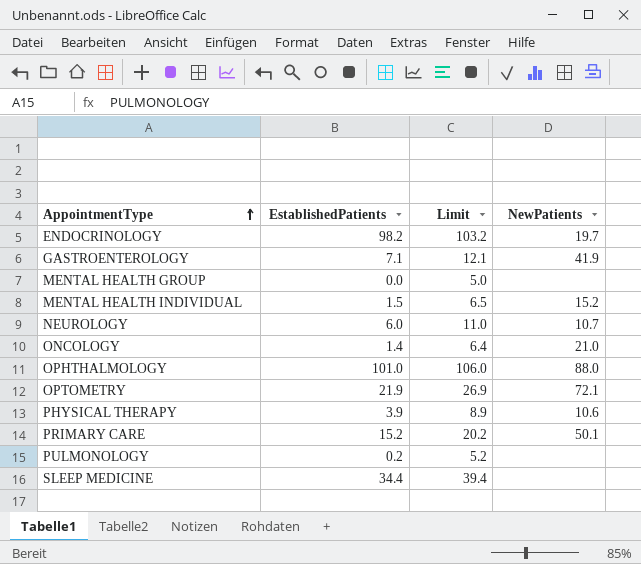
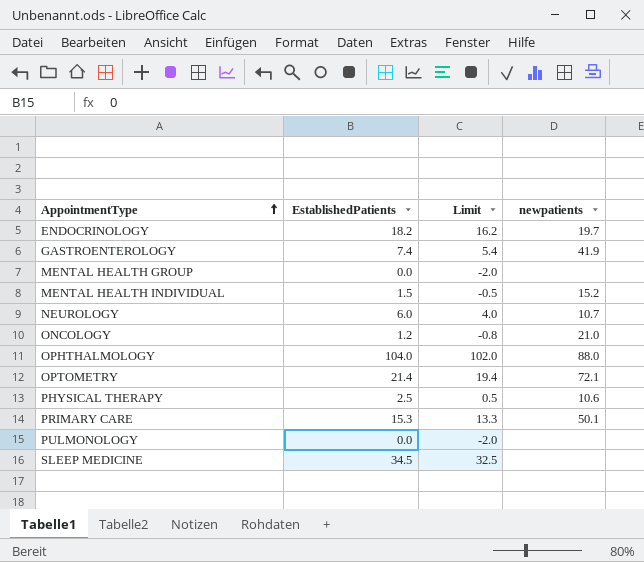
column Limit | formula: [EstablishedPatients] + 5 -> [EstablishedPatients] - 2
column name: NewPatients -> newpatients
ENDOCRINOLOGY | EstablishedPatients: 98.2 -> 18.2
GASTROENTEROLOGY | EstablishedPatients: 7.1 -> 7.4
ONCOLOGY | EstablishedPatients: 1.4 -> 1.2
OPHTHALMOLOGY | EstablishedPatients: 101.0 -> 104.0
OPTOMETRY | EstablishedPatients: 21.9 -> 21.4
PHYSICAL THERAPY | EstablishedPatients: 3.9 -> 2.5
PRIMARY CARE | EstablishedPatients: 15.2 -> 15.3
PULMONOLOGY | EstablishedPatients: 0.2 -> 0.0
SLEEP MEDICINE | EstablishedPatients: 34.4 -> 34.5

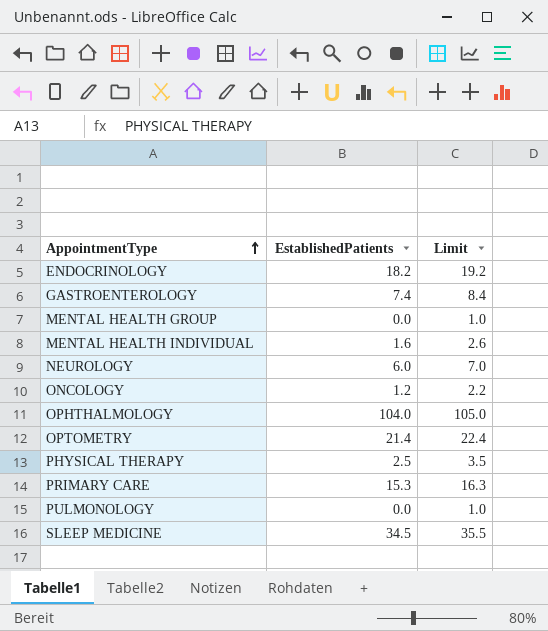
column newpatients | position: 4 -> none
column Limit | formula: [EstablishedPatients] - 2 -> [EstablishedPatients] + 1
MENTAL HEALTH INDIVIDUAL | EstablishedPatients: 1.5 -> 1.6

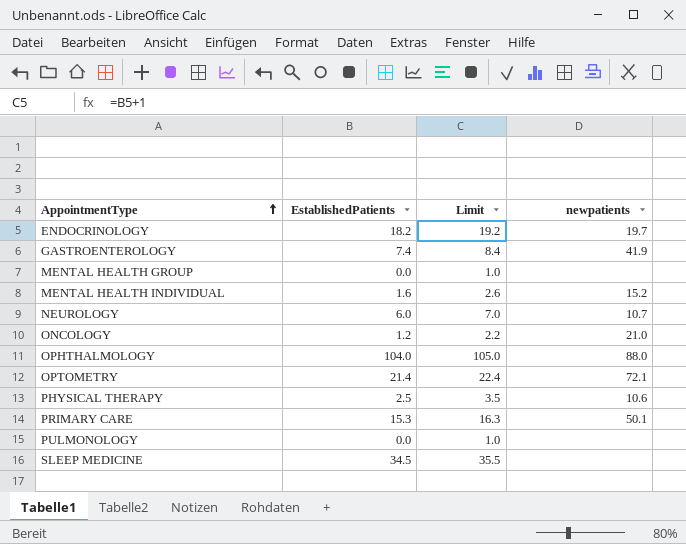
column newpatients | position: none -> 4

